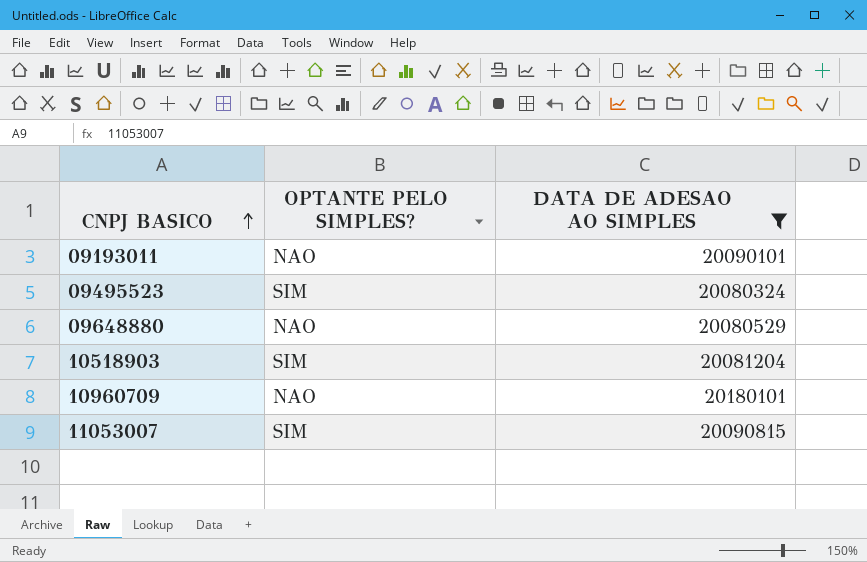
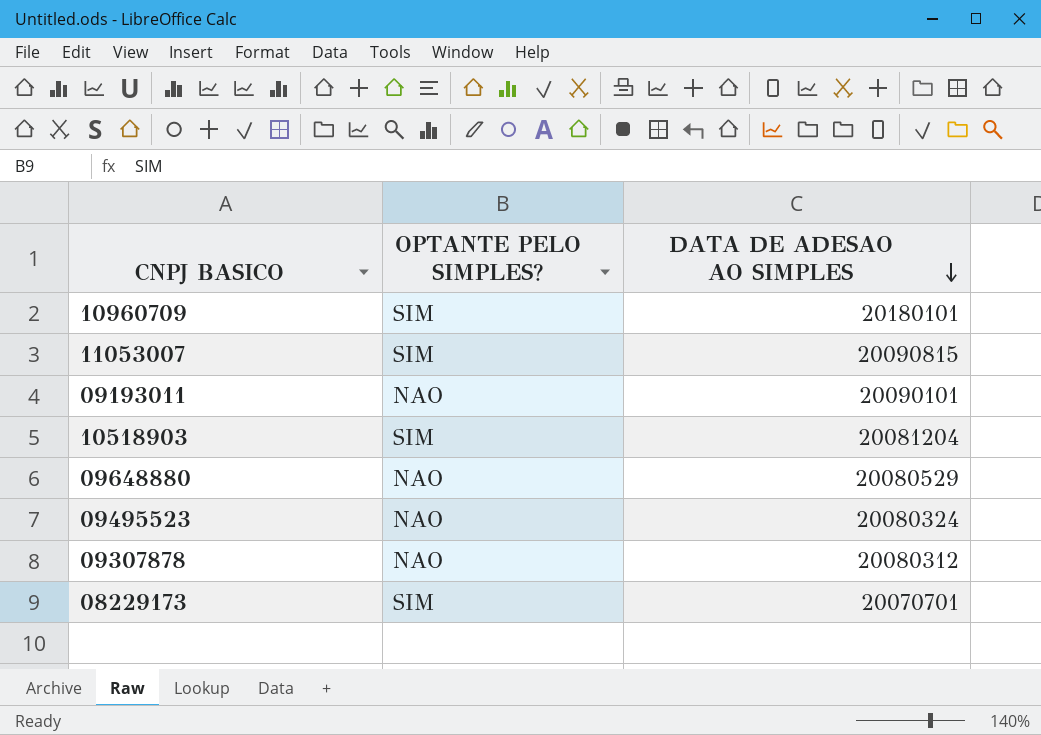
filter: DATA DE ADESAO AO SIMPLES >= 20080324 -> none
row order: CNPJ BASICO ascending -> DATA DE ADESAO AO SIMPLES descending
10960709 | OPTANTE PELO SIMPLES?: NAO -> SIM
09495523 | OPTANTE PELO SIMPLES?: SIM -> NAO

